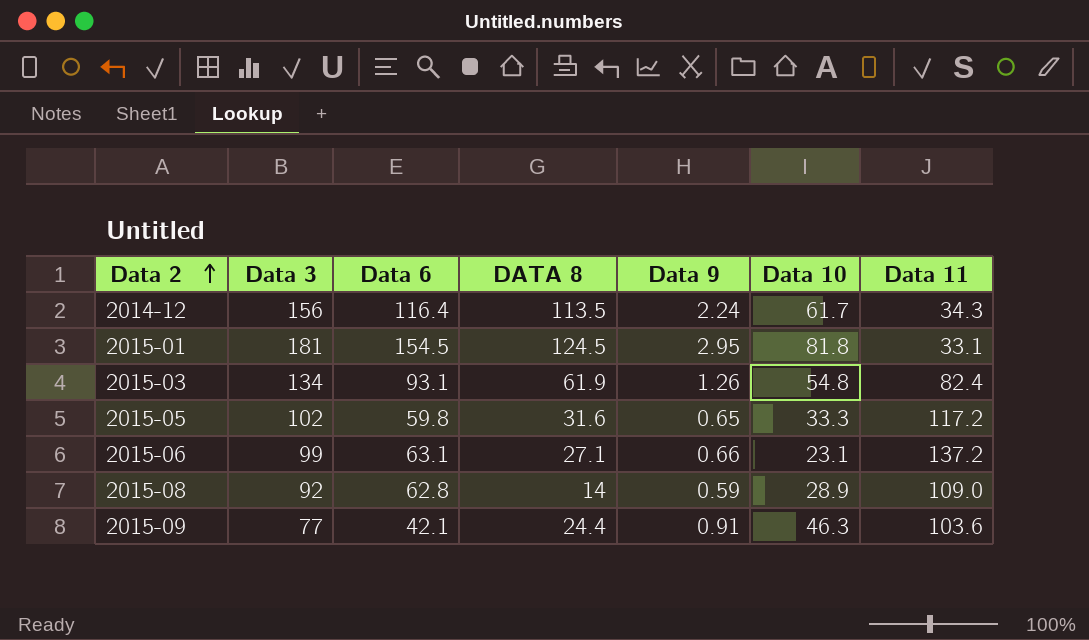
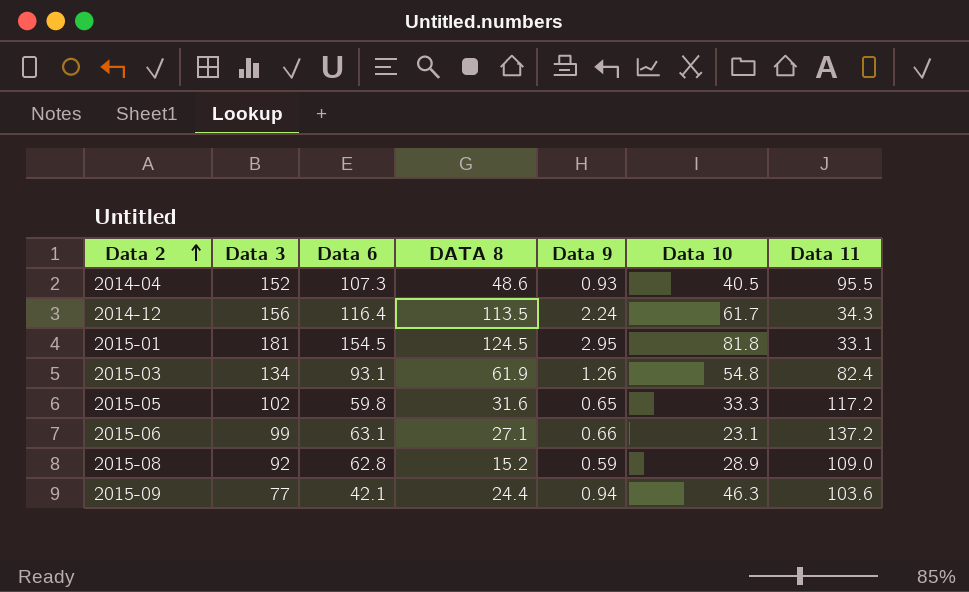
row 2014-04: none -> 152 | 107.3 | 48.6 | 0.93 | 40.5 | 95.5
2015-08 | DATA 8: 14 -> 15.2
2015-09 | Data 9: 0.91 -> 0.94

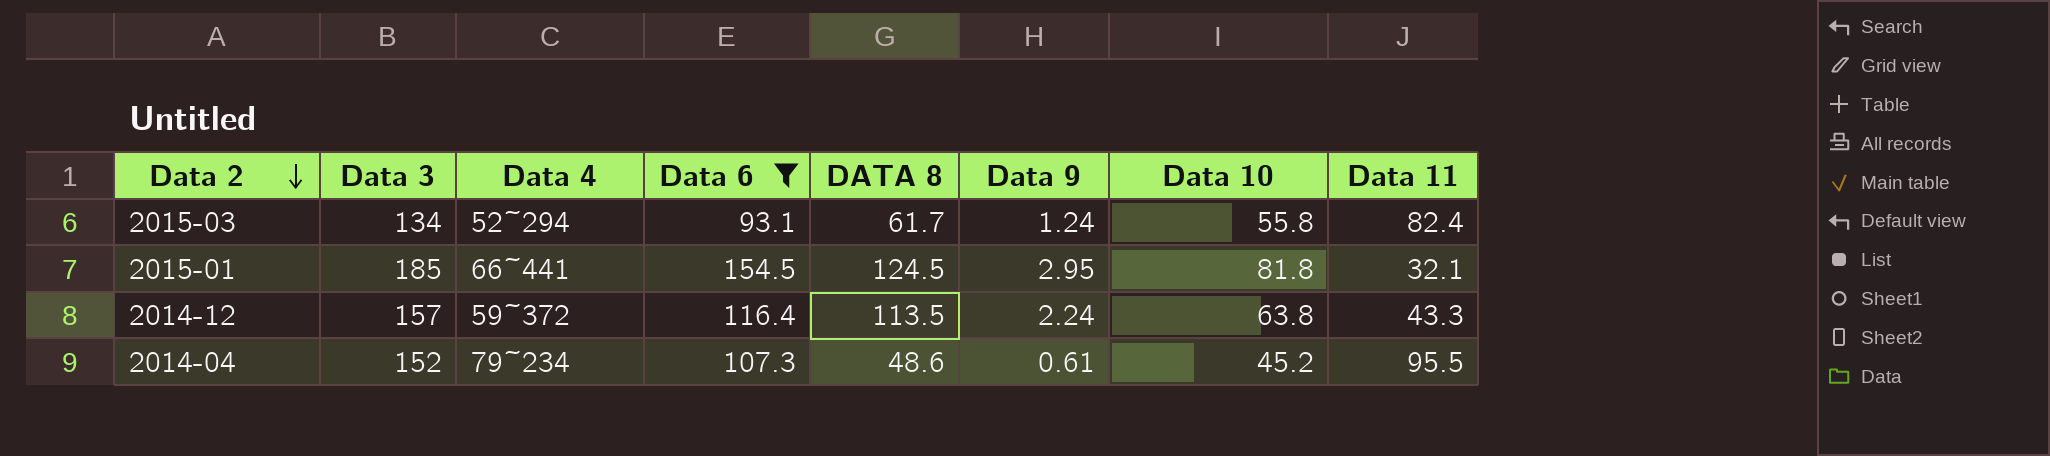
filter: none -> Data 6 >= 93.1
row order: Data 2 ascending -> Data 2 descending
column Data 4 | position: none -> 3
2015-03 | DATA 8: 61.9 -> 61.7
2015-03 | Data 9: 1.26 -> 1.24
2015-03 | Data 10: 54.8 -> 55.8
2015-01 | Data 3: 181 -> 185
2015-01 | Data 11: 33.1 -> 32.1
2014-12 | Data 3: 156 -> 157
2014-12 | Data 10: 61.7 -> 63.8
2014-12 | Data 11: 34.3 -> 43.3
2014-04 | Data 9: 0.93 -> 0.61
2014-04 | Data 10: 40.5 -> 45.2

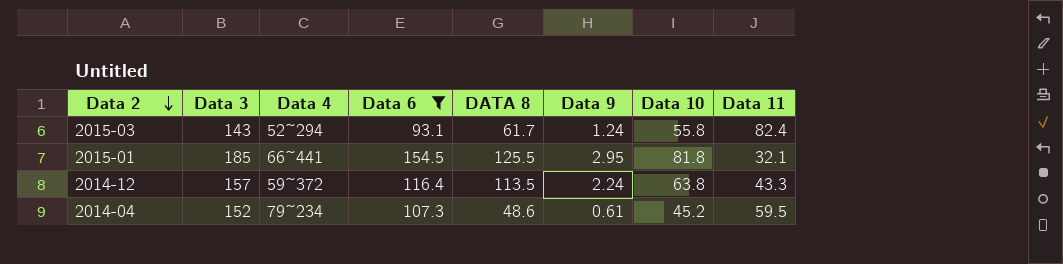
2015-03 | Data 3: 134 -> 143
2015-01 | DATA 8: 124.5 -> 125.5
2014-04 | Data 11: 95.5 -> 59.5

